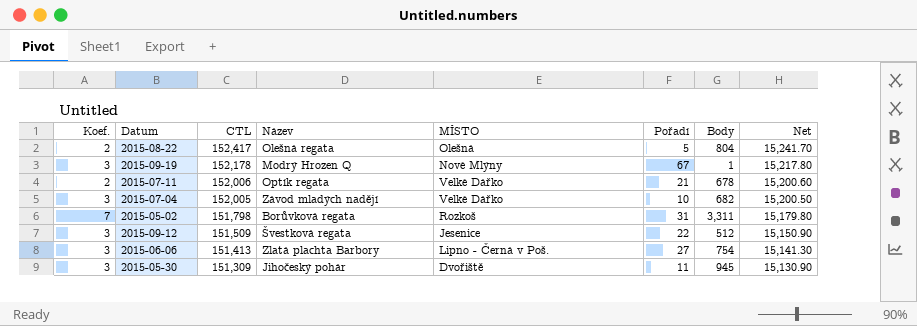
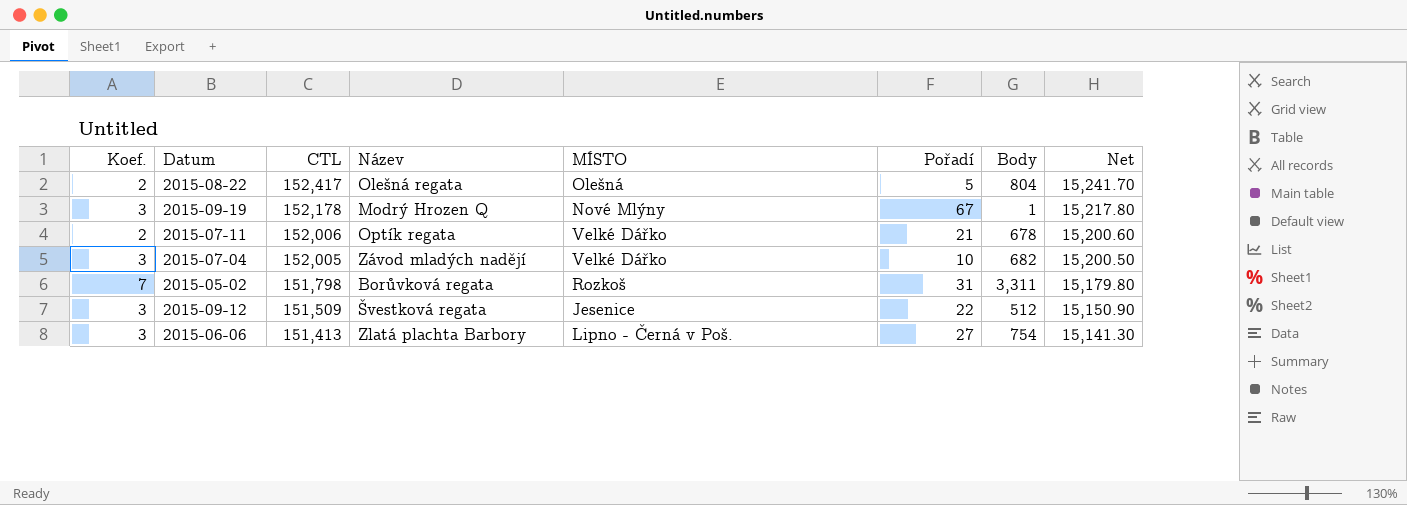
row 2015-05-30: 3 | 151,309 | Jihočeský pohár | Dvořiště | 11 | 945 | 15,130.90 -> none

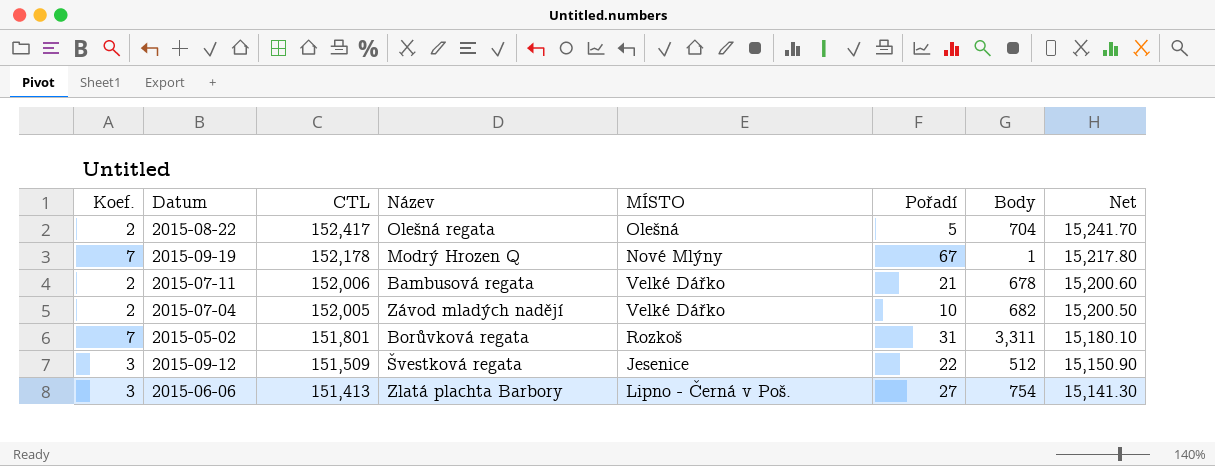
2015-08-22 | Body: 804 -> 704
2015-09-19 | Koef.: 3 -> 7
2015-07-11 | Název: Optík regata -> Bambusová regata
2015-07-04 | Koef.: 3 -> 2
2015-05-02 | CTL: 151,798 -> 151,801
2015-05-02 | Net: 15,179.80 -> 15,180.10

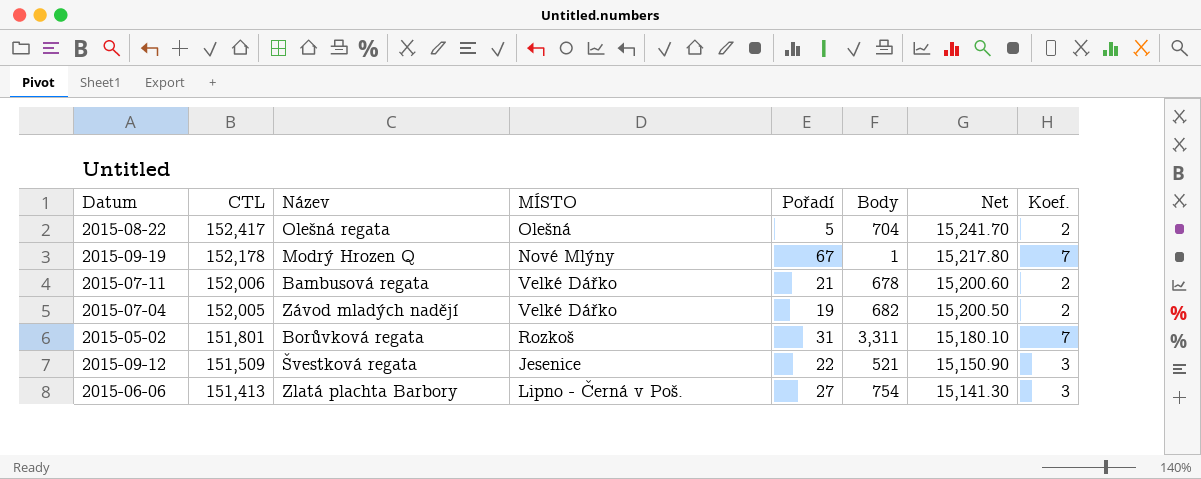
column Koef. | position: 1 -> 8
2015-07-04 | Pořadí: 10 -> 19
2015-09-12 | Body: 512 -> 521

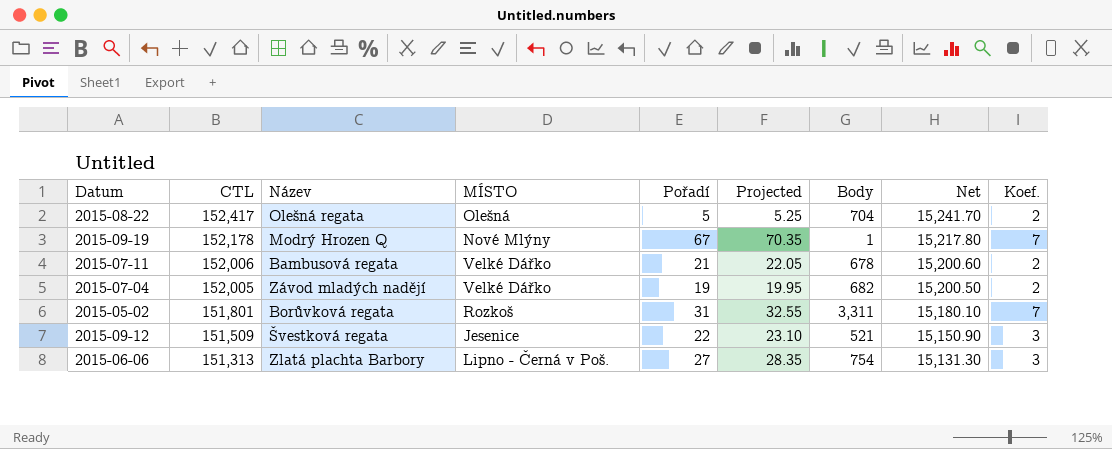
column Projected | formula: none -> [Pořadí] * 1.05
2015-06-06 | CTL: 151,413 -> 151,313
2015-06-06 | Net: 15,141.30 -> 15,131.30

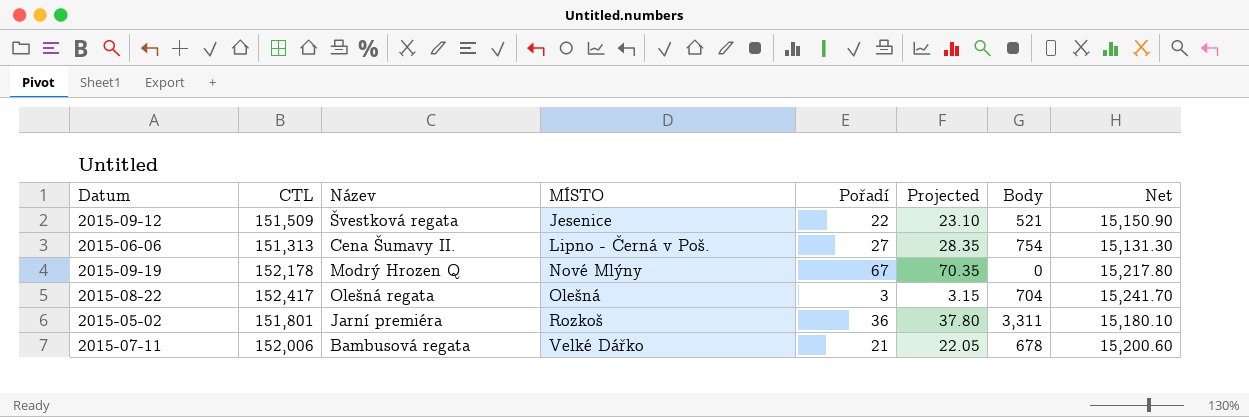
row order: CTL descending -> MÍSTO ascending
column Koef. | position: 9 -> none
row 2015-07-04: 152,005 | Závod mladých nadějí | Velké Dářko | 19 | 19.95 | 682 | 15,200.50 | 2 -> none
2015-06-06 | Název: Zlatá plachta Barbory -> Cena Šumavy II.
2015-09-19 | Body: 1 -> 0
2015-08-22 | Pořadí: 5 -> 3
2015-08-22 | Projected: 5.25 -> 3.15
2015-05-02 | Název: Borůvková regata -> Jarní premiéra
2015-05-02 | Pořadí: 31 -> 36
2015-05-02 | Projected: 32.55 -> 37.80

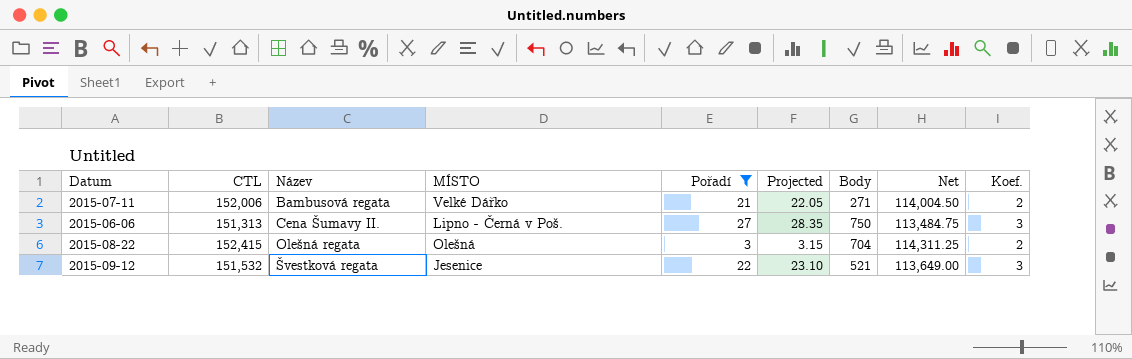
filter: none -> Pořadí <= 27
row order: MÍSTO ascending -> Název ascending
column Net | formula: [CTL] * 0.1 -> [CTL] * 0.75
column Koef. | position: none -> 9
2015-07-11 | Body: 678 -> 271
2015-06-06 | Body: 754 -> 750
2015-08-22 | CTL: 152,417 -> 152,415
2015-09-12 | CTL: 151,509 -> 151,532

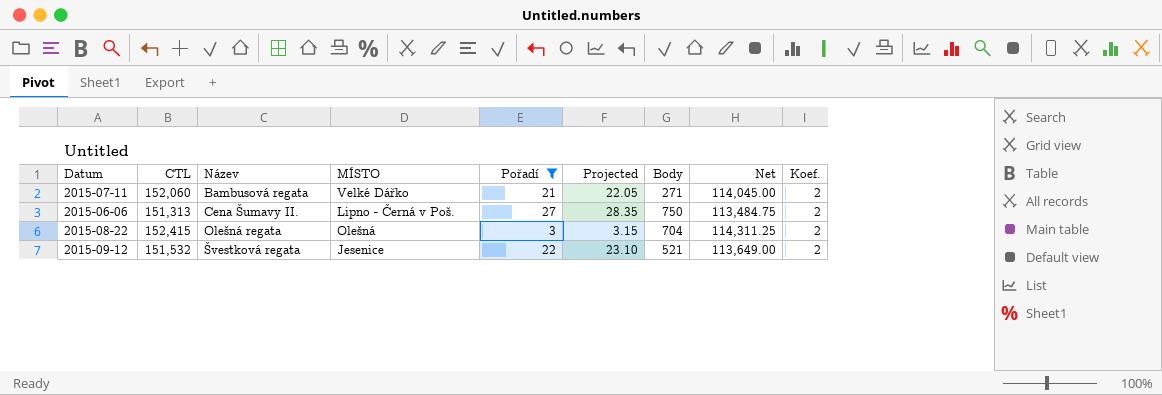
2015-07-11 | CTL: 152,006 -> 152,060
2015-07-11 | Net: 114,004.50 -> 114,045.00
2015-06-06 | Koef.: 3 -> 2
2015-09-12 | Koef.: 3 -> 2

